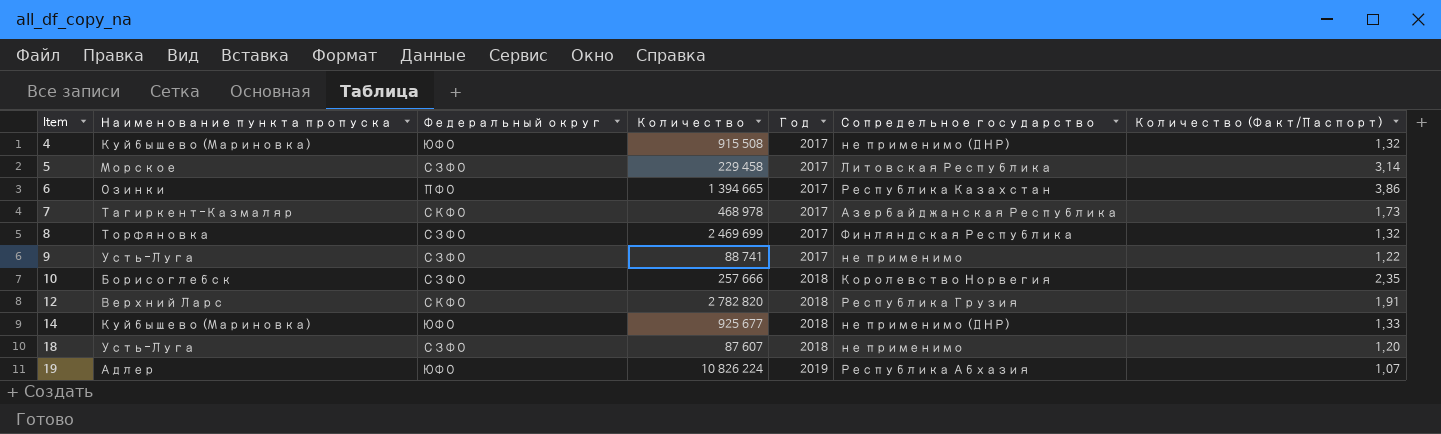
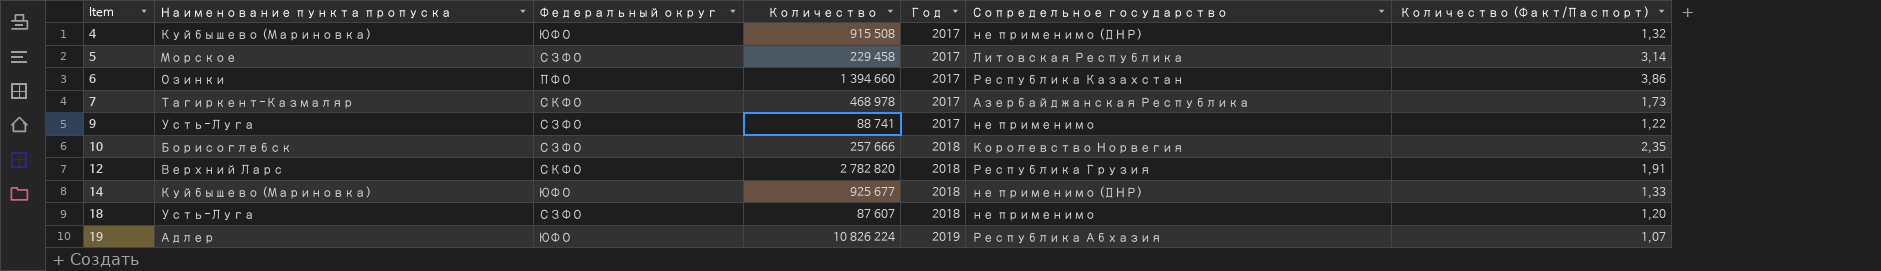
row 8: Торфяновка | СЗФО | 2 469 699 | 2017 | Финляндская Республика | 1,32 -> none
6 | Количество: 1 394 665 -> 1 394 660

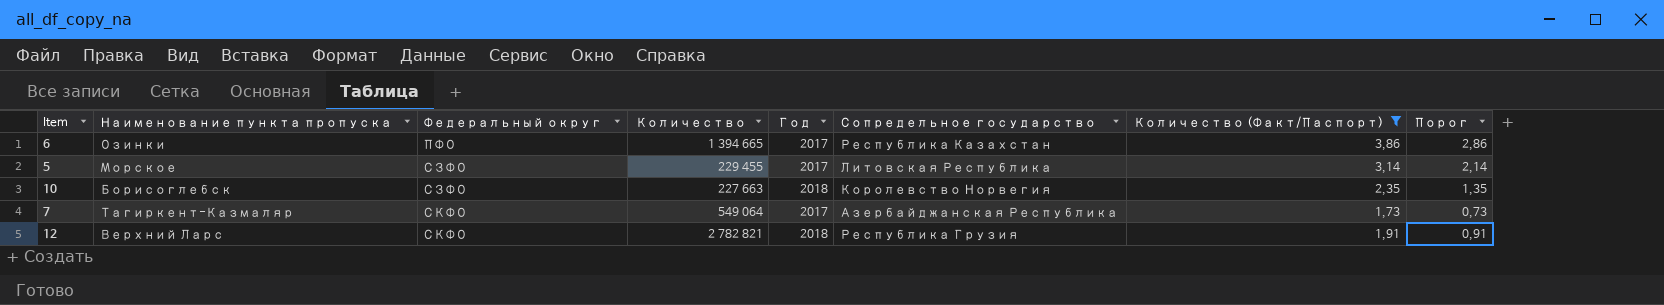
filter: none -> Количество (Факт/Паспорт) >= 1,73
row order: Item ascending -> Федеральный округ ascending
column Порог | formula: none -> [Количество (Факт/Паспорт)] - 1
6 | Количество: 1 394 660 -> 1 394 665
5 | Количество: 229 458 -> 229 455
10 | Количество: 257 666 -> 227 663
7 | Количество: 468 978 -> 549 064
12 | Количество: 2 782 820 -> 2 782 821

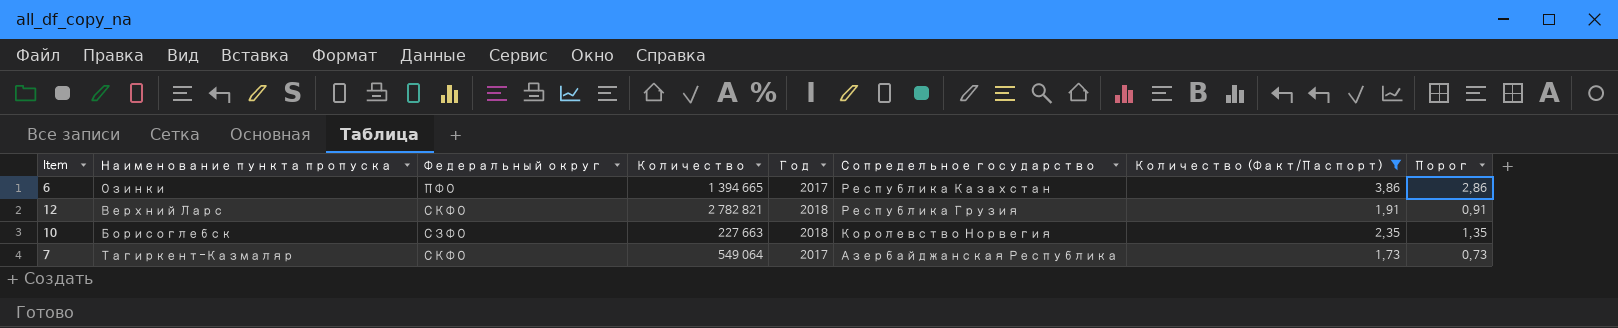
row order: Федеральный округ ascending -> Сопредельное государство descending
row 5: Морское | СЗФО | 229 455 | 2017 | Литовская Республика | 3,14 | 2,14 -> none

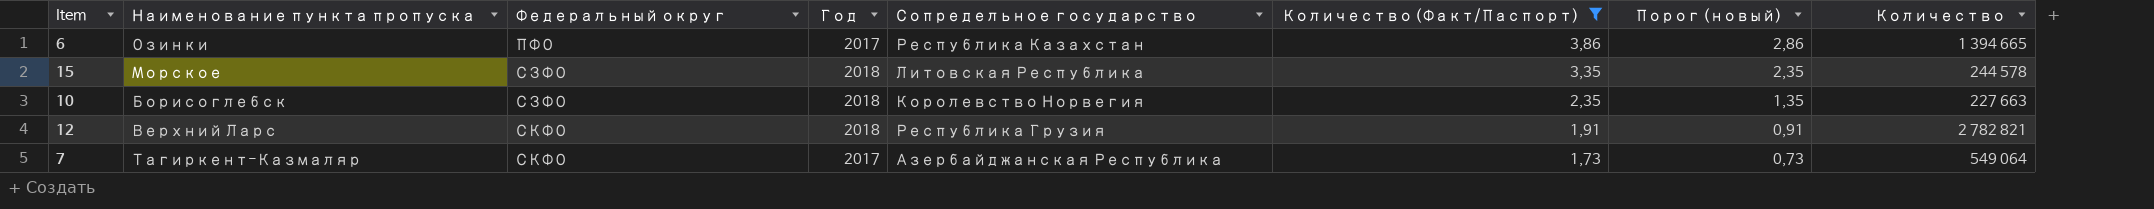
row order: Сопредельное государство descending -> Федеральный округ ascending
column name: Порог -> Порог (новый)
column Количество | position: 4 -> 8
row 15: none -> Морское | СЗФО | 2018 | Литовская Республика | 3,35 | 2,35 | 244 578

